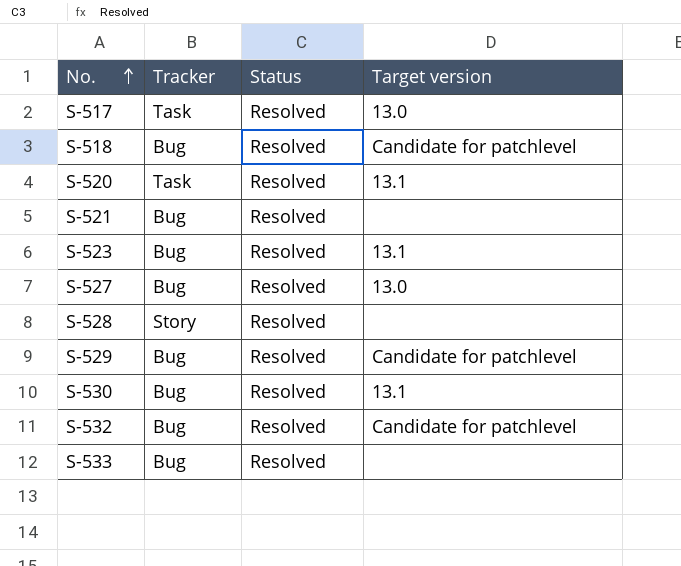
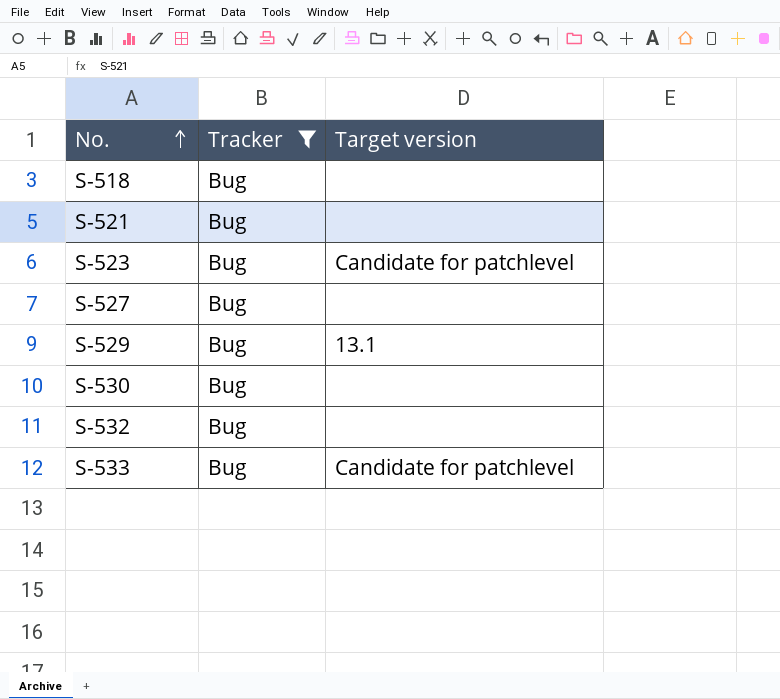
filter: none -> Tracker = Bug
column Status | position: 3 -> none
S-518 | Target version: Candidate for patchlevel -> none
S-523 | Target version: 13.1 -> Candidate for patchlevel
S-527 | Target version: 13.0 -> none
S-529 | Target version: Candidate for patchlevel -> 13.1
S-530 | Target version: 13.1 -> none
S-532 | Target version: Candidate for patchlevel -> none
S-533 | Target version: none -> Candidate for patchlevel

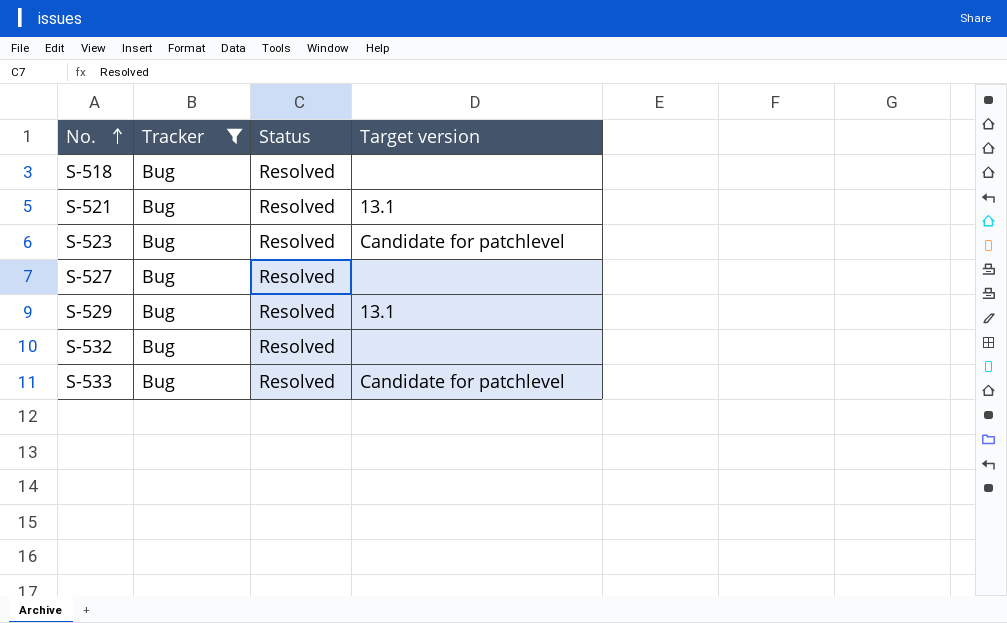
column Status | position: none -> 3
row S-530: Bug | none -> none
S-521 | Target version: none -> 13.1

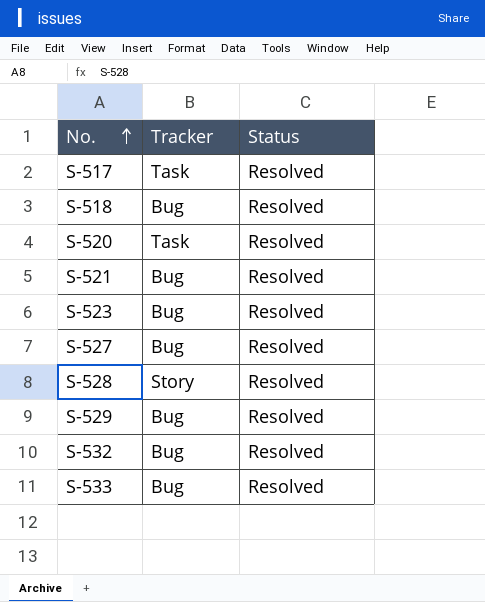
filter: Tracker = Bug -> none
column Target version | position: 4 -> none

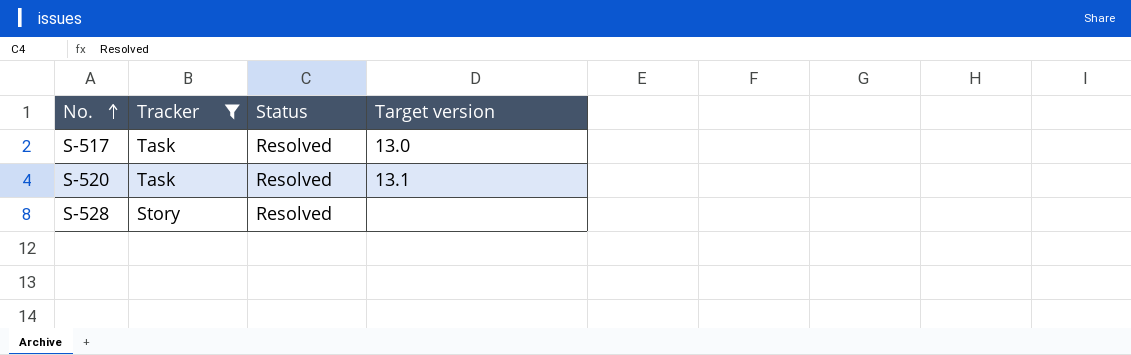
filter: none -> Tracker != Bug
column Target version | position: none -> 4

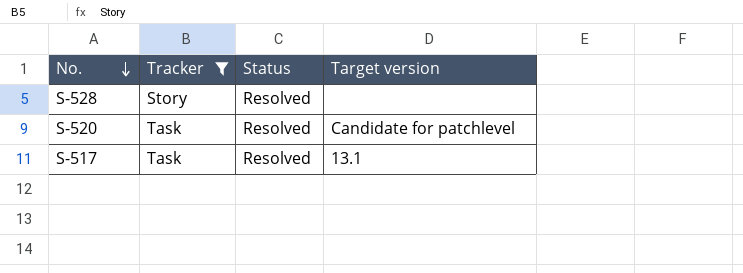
row order: No. ascending -> No. descending
S-520 | Target version: 13.1 -> Candidate for patchlevel
S-517 | Target version: 13.0 -> 13.1

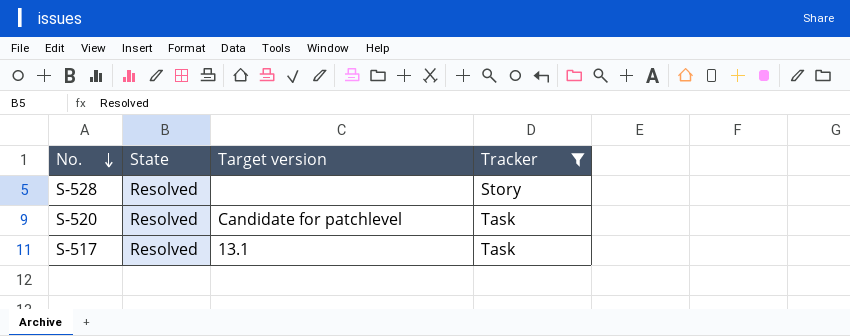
column name: Status -> State
column Tracker | position: 2 -> 4

